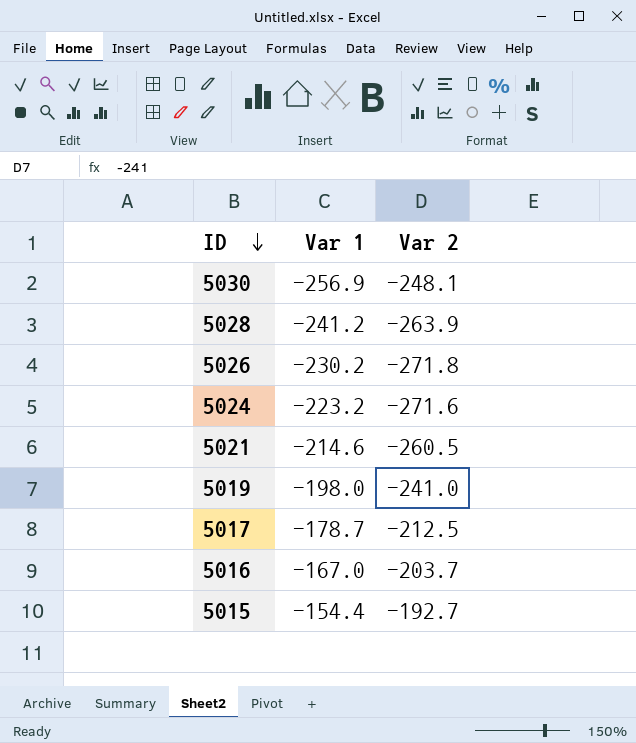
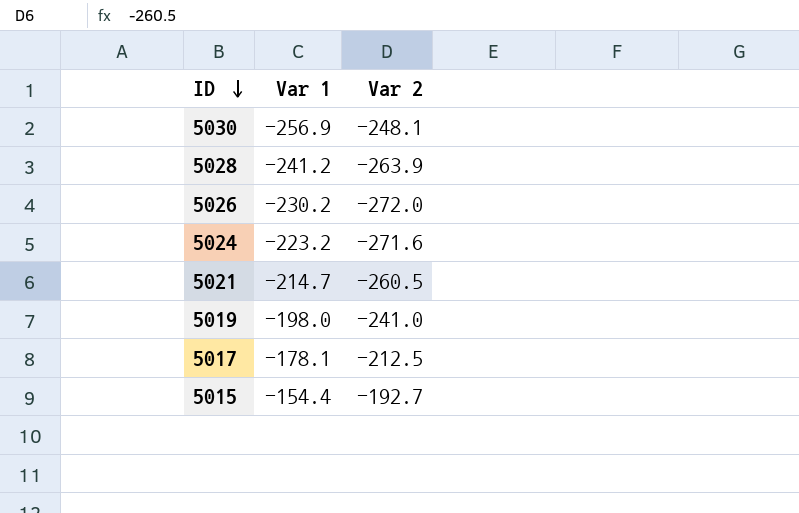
row 5016: -167.0 | -203.7 -> none
5026 | Var 2: -271.8 -> -272.0
5021 | Var 1: -214.6 -> -214.7
5017 | Var 1: -178.7 -> -178.1

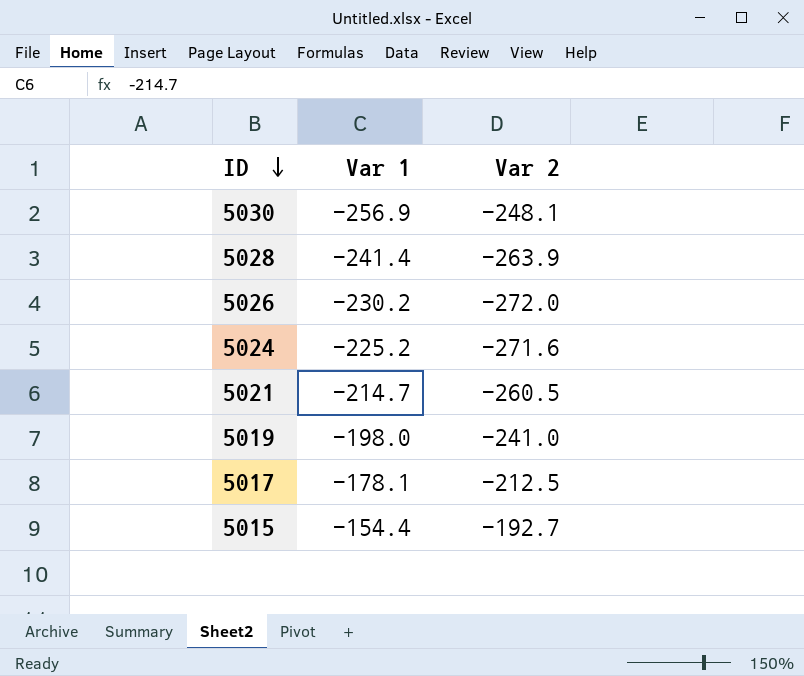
5028 | Var 1: -241.2 -> -241.4
5024 | Var 1: -223.2 -> -225.2

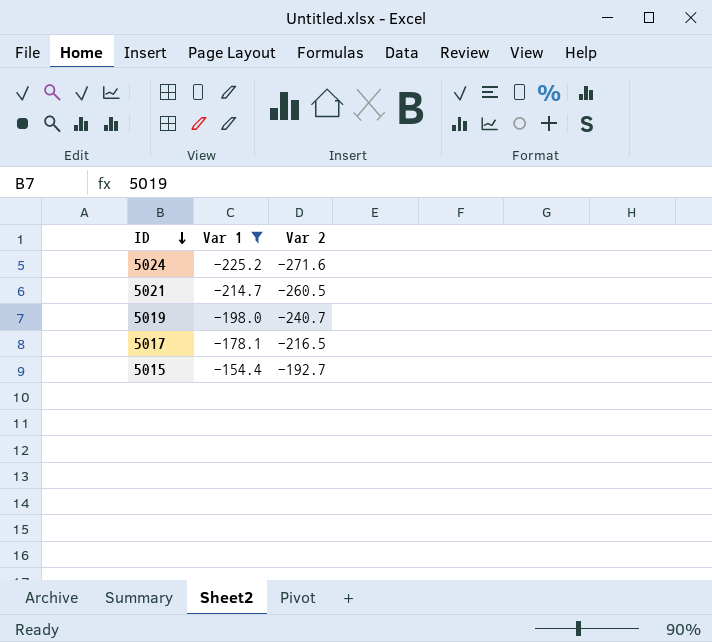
filter: none -> Var 1 >= -225.2
5019 | Var 2: -241.0 -> -240.7
5017 | Var 2: -212.5 -> -216.5

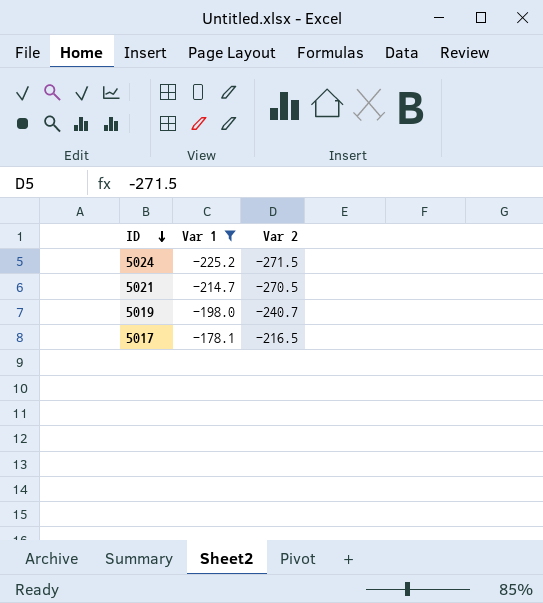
row 5015: -154.4 | -192.7 -> none
5024 | Var 2: -271.6 -> -271.5
5021 | Var 2: -260.5 -> -270.5

